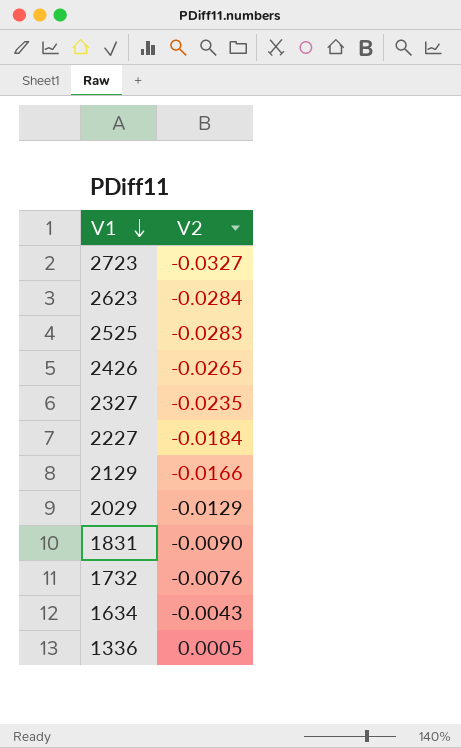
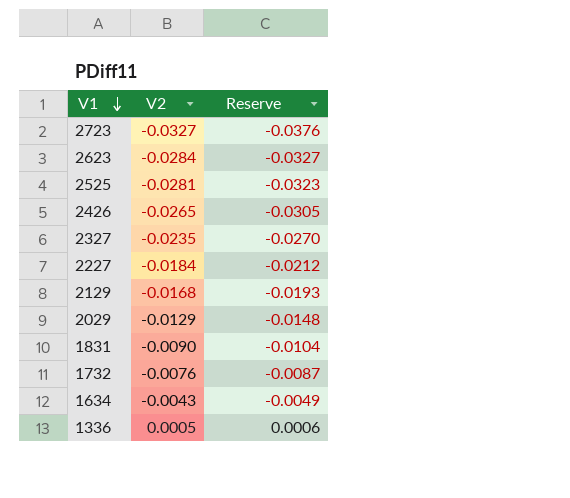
column Reserve | formula: none -> [V2] * 1.15
2525 | V2: -0.0283 -> -0.0281
2129 | V2: -0.0166 -> -0.0168

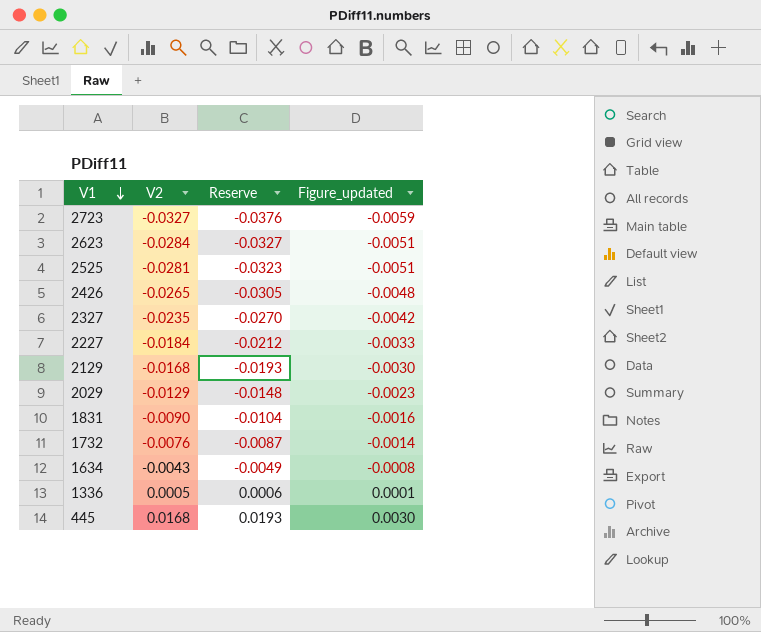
column Figure_updated | formula: none -> [V2] * 0.18
row 445: none -> 0.0168 | 0.0193 | 0.0030

